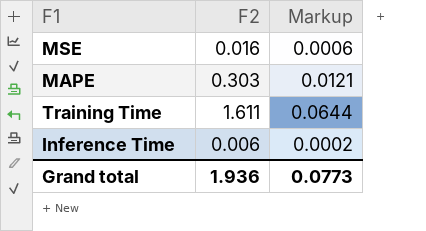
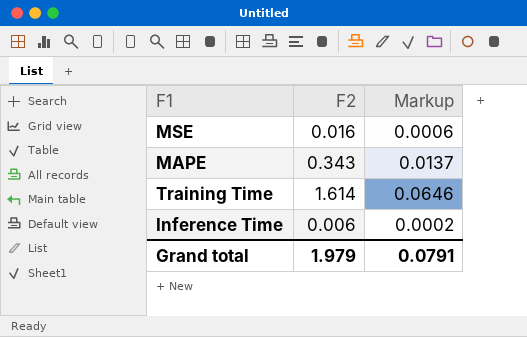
MAPE | F2: 0.303 -> 0.343
MAPE | Markup: 0.0121 -> 0.0137
Training Time | F2: 1.611 -> 1.614
Training Time | Markup: 0.0644 -> 0.0646
Grand total | F2: 1.936 -> 1.979
Grand total | Markup: 0.0773 -> 0.0791

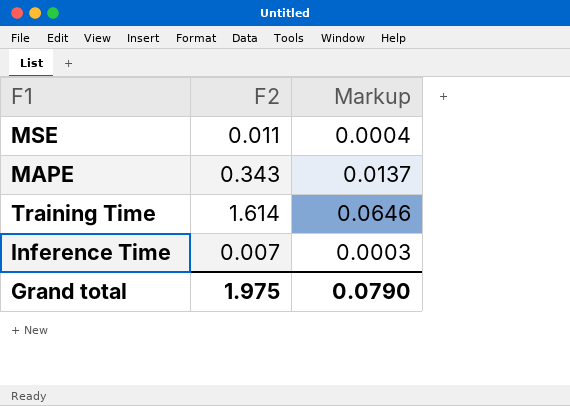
MSE | F2: 0.016 -> 0.011
MSE | Markup: 0.0006 -> 0.0004
Inference Time | F2: 0.006 -> 0.007
Inference Time | Markup: 0.0002 -> 0.0003
Grand total | F2: 1.979 -> 1.975
Grand total | Markup: 0.0791 -> 0.0790

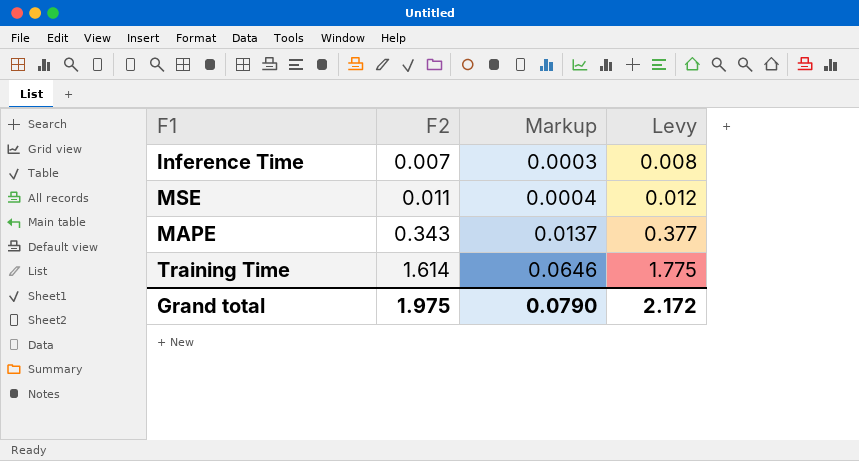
row order: none -> F2 ascending
column Levy | formula: none -> [F2] * 1.1

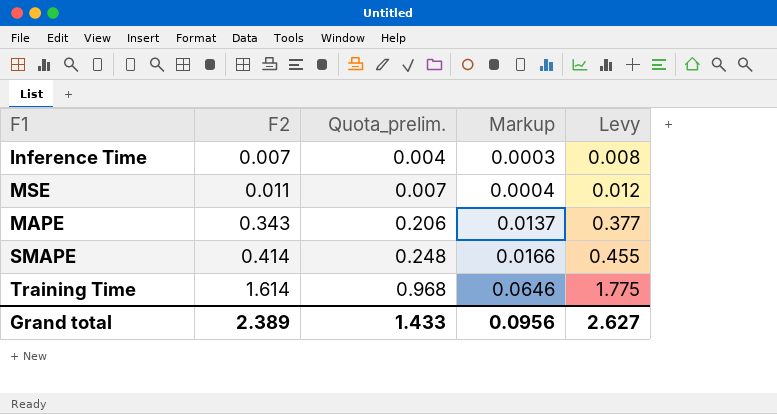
column Quota_prelim. | formula: none -> [F2] * 0.6
row SMAPE: none -> 0.414 | 0.248 | 0.0166 | 0.455
Grand total | F2: 1.975 -> 2.389
Grand total | Markup: 0.0790 -> 0.0956
Grand total | Levy: 2.172 -> 2.627

